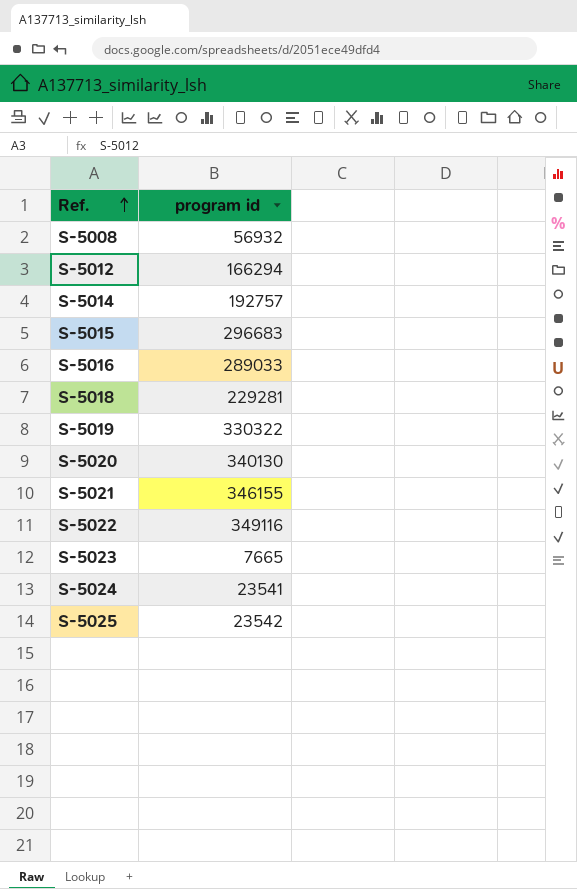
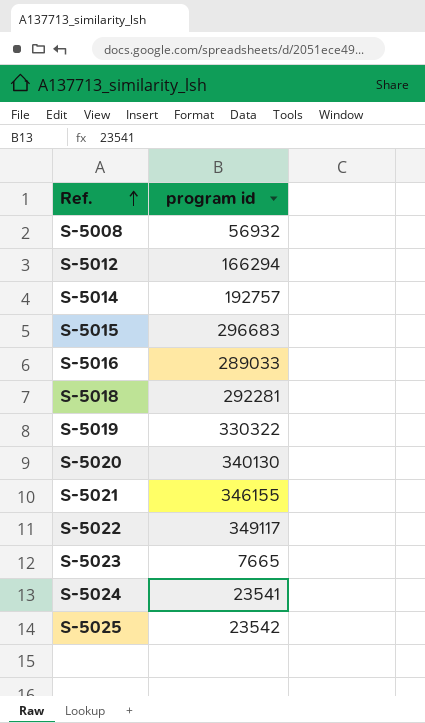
S-5018 | program id: 229281 -> 292281
S-5022 | program id: 349116 -> 349117

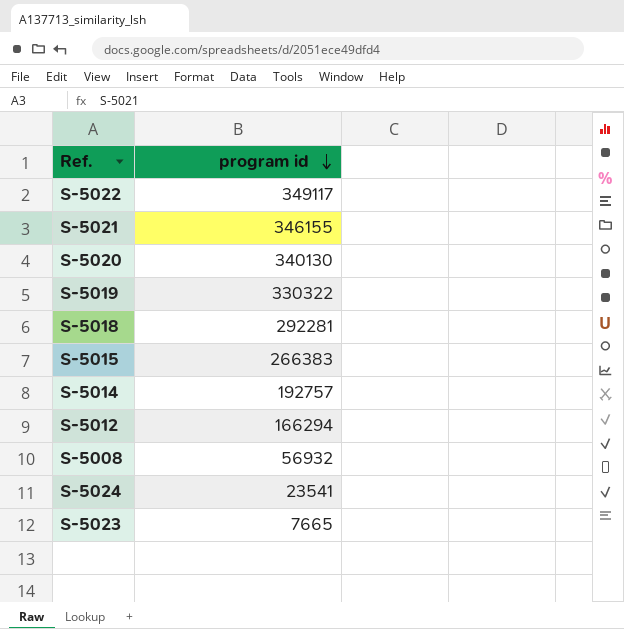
row order: Ref. ascending -> program id descending
row S-5016: 289033 -> none
row S-5025: 23542 -> none
S-5015 | program id: 296683 -> 266383

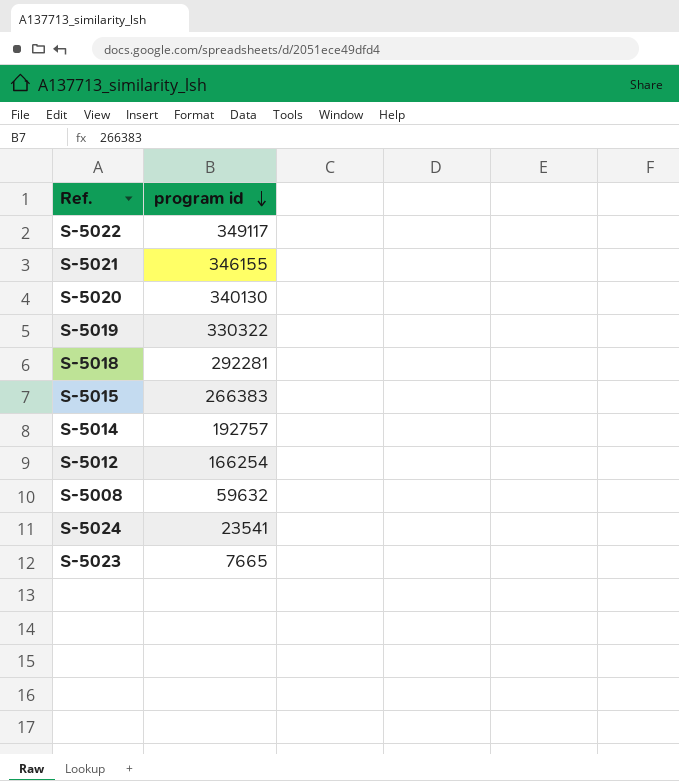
S-5012 | program id: 166294 -> 166254
S-5008 | program id: 56932 -> 59632

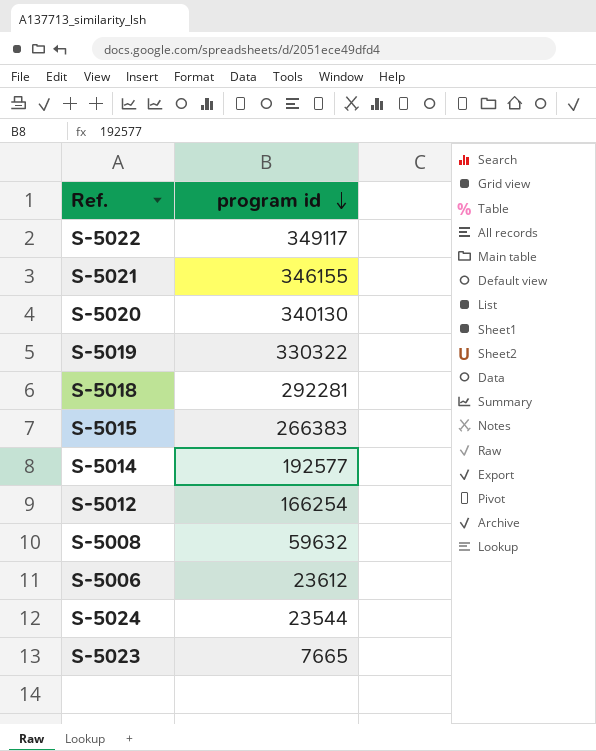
S-5014 | program id: 192757 -> 192577
row S-5006: none -> 23612
S-5024 | program id: 23541 -> 23544

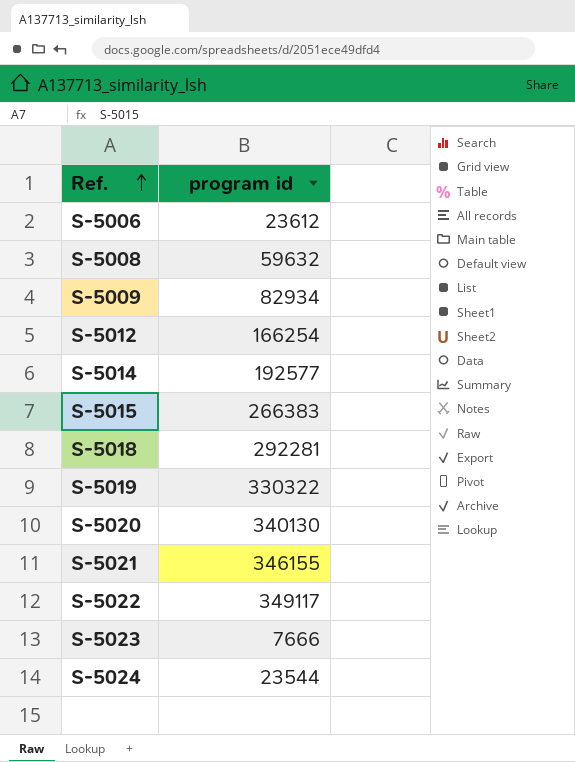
row order: program id descending -> Ref. ascending
row S-5009: none -> 82934
S-5023 | program id: 7665 -> 7666

